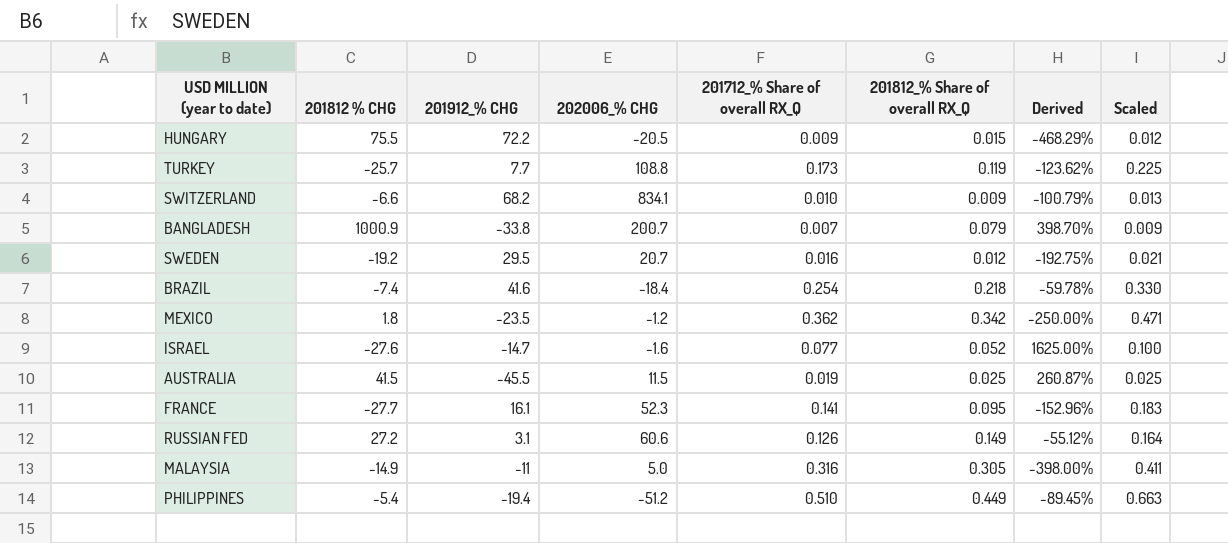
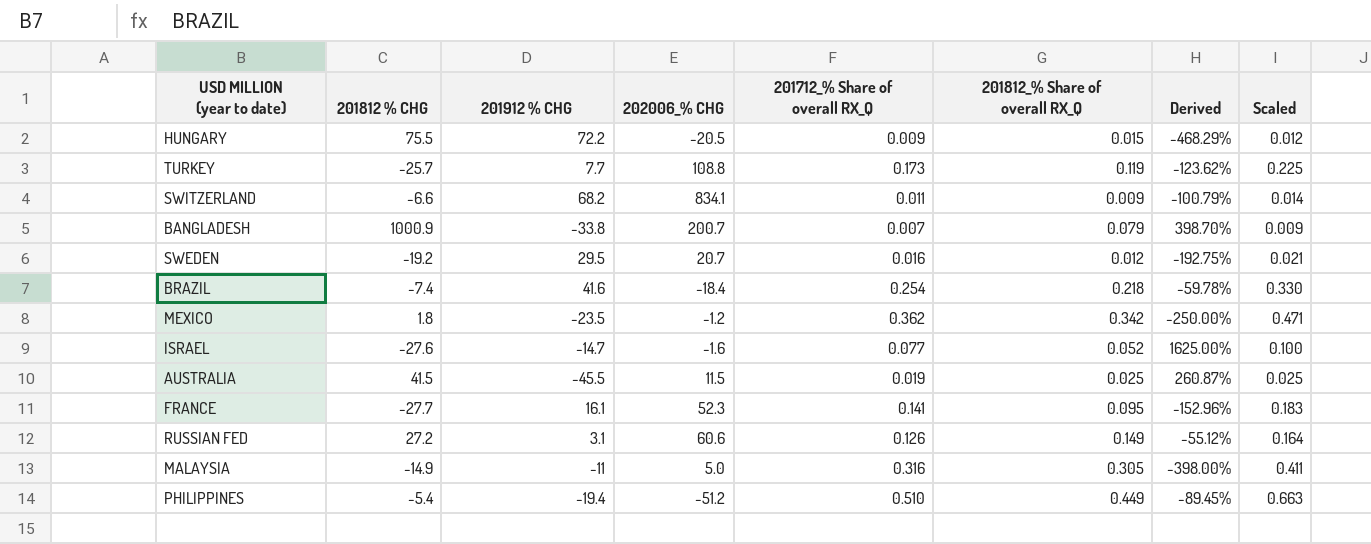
column name: 201912_% CHG -> 201912 % CHG
SWITZERLAND | 201712_% Share of overall RX_Q: 0.010 -> 0.011
SWITZERLAND | Scaled: 0.013 -> 0.014

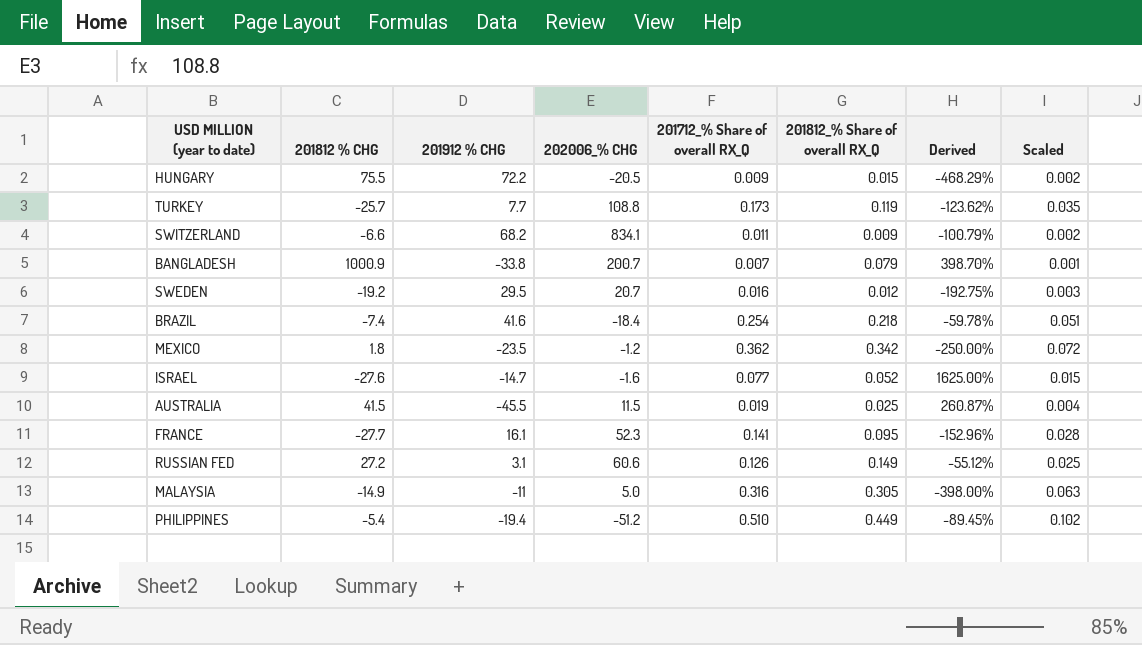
column Scaled | formula: [201712_% Share of overall RX_Q] * 1.3 -> [201712_% Share of overall RX_Q] * 0.2

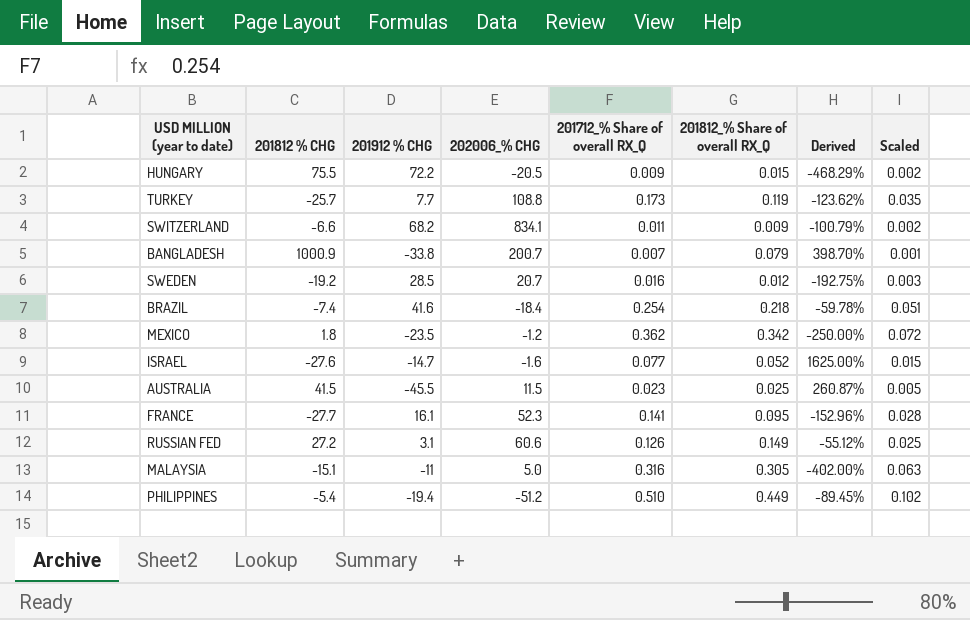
SWEDEN | 201912 % CHG: 29.5 -> 28.5
AUSTRALIA | 201712_% Share of overall RX_Q: 0.019 -> 0.023
AUSTRALIA | Scaled: 0.004 -> 0.005
MALAYSIA | 201812 % CHG: -14.9 -> -15.1
MALAYSIA | Derived: -398.00% -> -402.00%

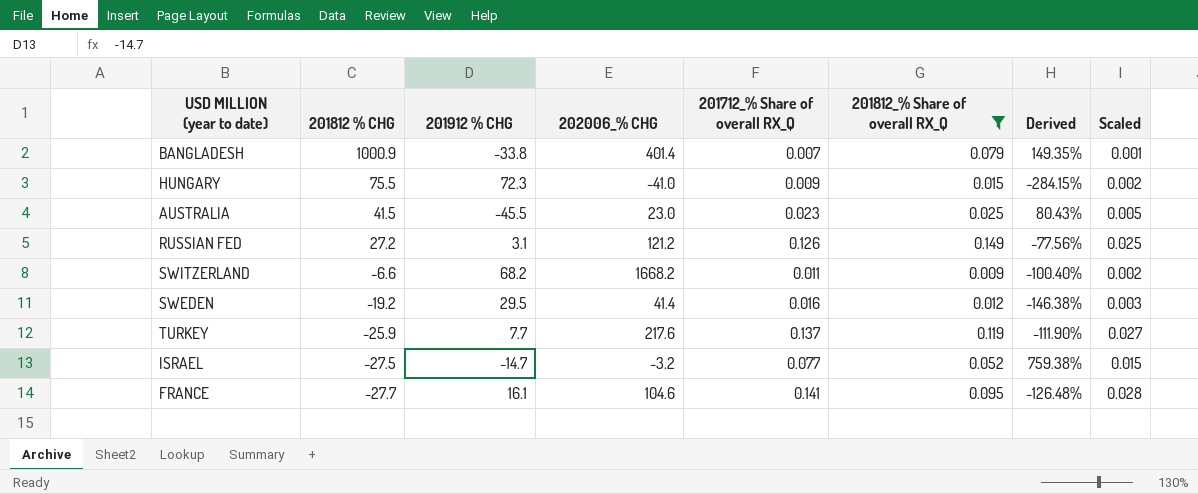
filter: none -> 201812_% Share of overall RX_Q <= 0.149
row order: none -> 201812 % CHG descending
BANGLADESH | 202006_% CHG: 200.7 -> 401.4
BANGLADESH | Derived: 398.70% -> 149.35%
HUNGARY | 201912 % CHG: 72.2 -> 72.3
HUNGARY | 202006_% CHG: -20.5 -> -41.0
HUNGARY | Derived: -468.29% -> -284.15%
AUSTRALIA | 202006_% CHG: 11.5 -> 23.0
AUSTRALIA | Derived: 260.87% -> 80.43%
RUSSIAN FED | 202006_% CHG: 60.6 -> 121.2
RUSSIAN FED | Derived: -55.12% -> -77.56%
SWITZERLAND | 202006_% CHG: 834.1 -> 1668.2
SWITZERLAND | Derived: -100.79% -> -100.40%
SWEDEN | 201912 % CHG: 28.5 -> 29.5
SWEDEN | 202006_% CHG: 20.7 -> 41.4
SWEDEN | Derived: -192.75% -> -146.38%
TURKEY | 201812 % CHG: -25.7 -> -25.9
TURKEY | 202006_% CHG: 108.8 -> 217.6
TURKEY | 201712_% Share of overall RX_Q: 0.173 -> 0.137
TURKEY | Derived: -123.62% -> -111.90%
TURKEY | Scaled: 0.035 -> 0.027
ISRAEL | 201812 % CHG: -27.6 -> -27.5
ISRAEL | 202006_% CHG: -1.6 -> -3.2
ISRAEL | Derived: 1625.00% -> 759.38%
FRANCE | 202006_% CHG: 52.3 -> 104.6
FRANCE | Derived: -152.96% -> -126.48%

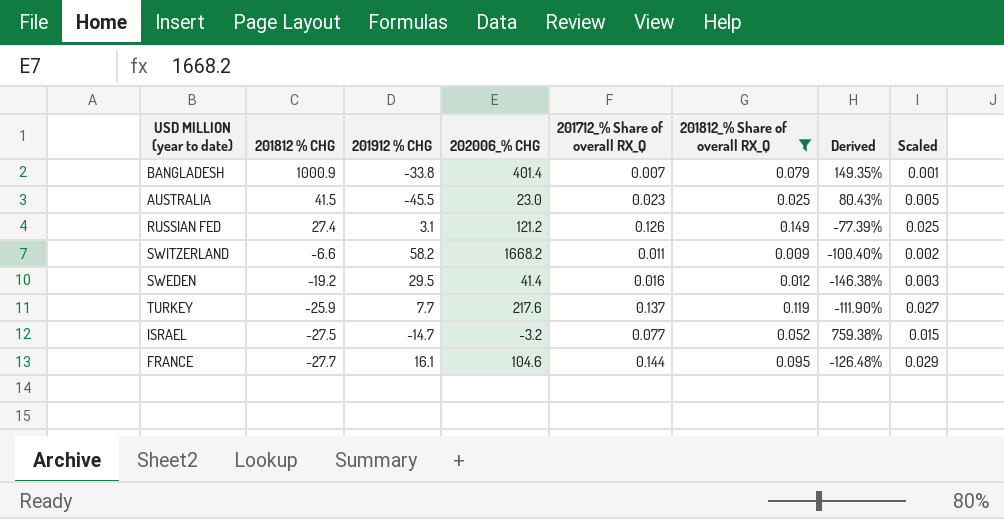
row HUNGARY: 75.5 | 72.3 | -41.0 | 0.009 | 0.015 | -284.15% | 0.002 -> none
RUSSIAN FED | 201812 % CHG: 27.2 -> 27.4
RUSSIAN FED | Derived: -77.56% -> -77.39%
SWITZERLAND | 201912 % CHG: 68.2 -> 58.2
FRANCE | 201712_% Share of overall RX_Q: 0.141 -> 0.144
FRANCE | Scaled: 0.028 -> 0.029

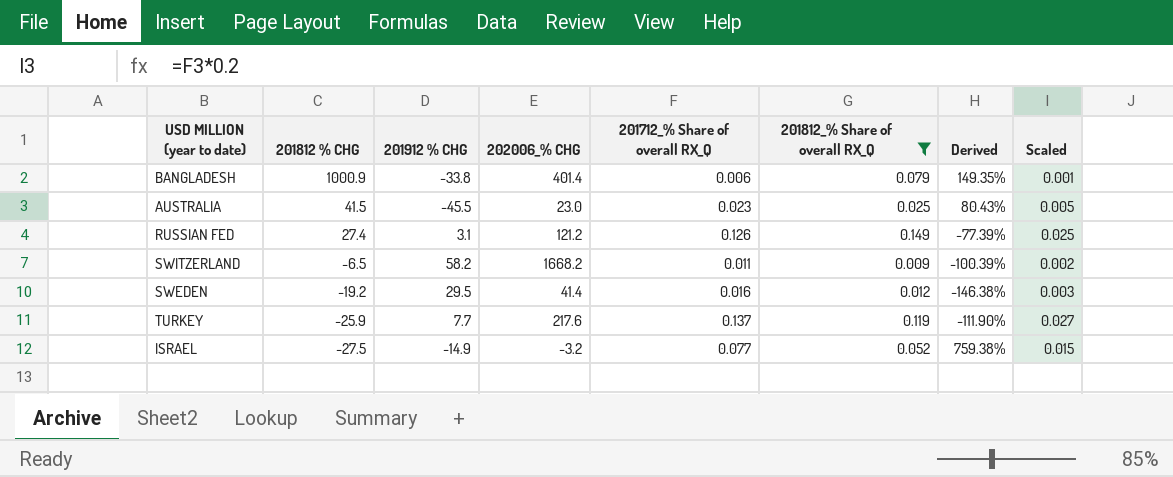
row FRANCE: -27.7 | 16.1 | 104.6 | 0.144 | 0.095 | -126.48% | 0.029 -> none
BANGLADESH | 201712_% Share of overall RX_Q: 0.007 -> 0.006
SWITZERLAND | 201812 % CHG: -6.6 -> -6.5
SWITZERLAND | Derived: -100.40% -> -100.39%
ISRAEL | 201912 % CHG: -14.7 -> -14.9

